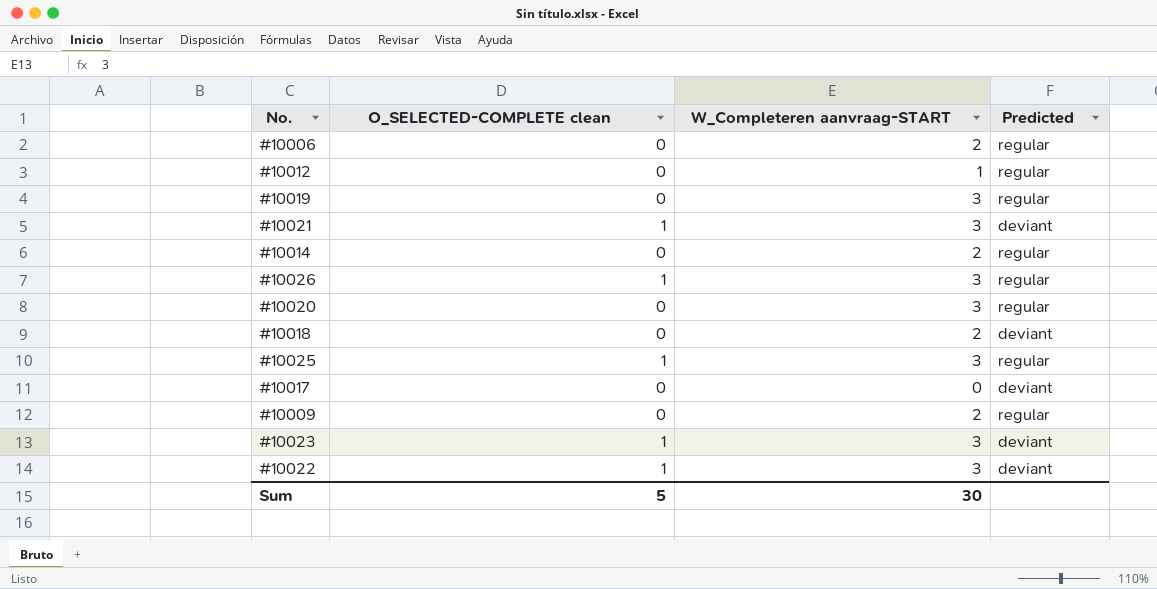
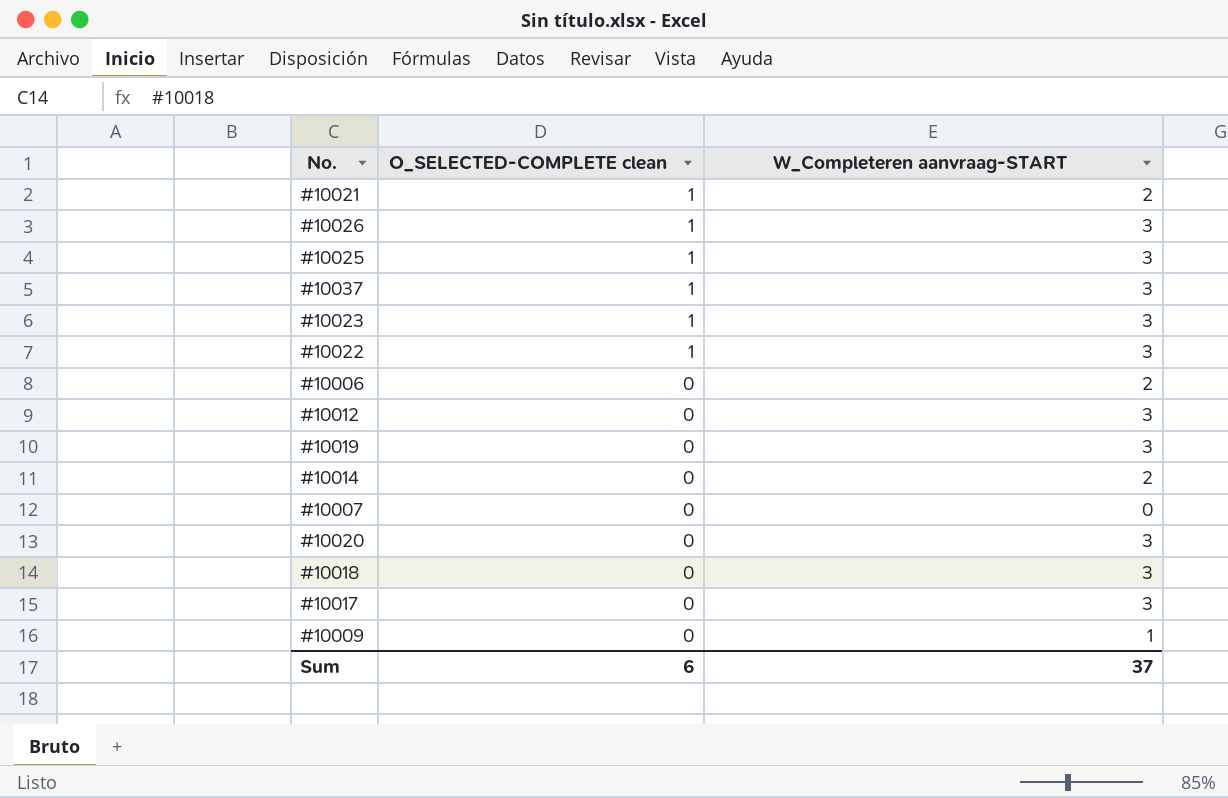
row order: none -> O_SELECTED-COMPLETE clean descending
column Predicted | position: 4 -> none
#10021 | W_Completeren aanvraag-START: 3 -> 2
row #10037: none -> 1 | 3
#10012 | W_Completeren aanvraag-START: 1 -> 3
row #10007: none -> 0 | 0
#10018 | W_Completeren aanvraag-START: 2 -> 3
#10017 | W_Completeren aanvraag-START: 0 -> 3
#10009 | W_Completeren aanvraag-START: 2 -> 1
Sum | O_SELECTED-COMPLETE clean: 5 -> 6
Sum | W_Completeren aanvraag-START: 30 -> 37

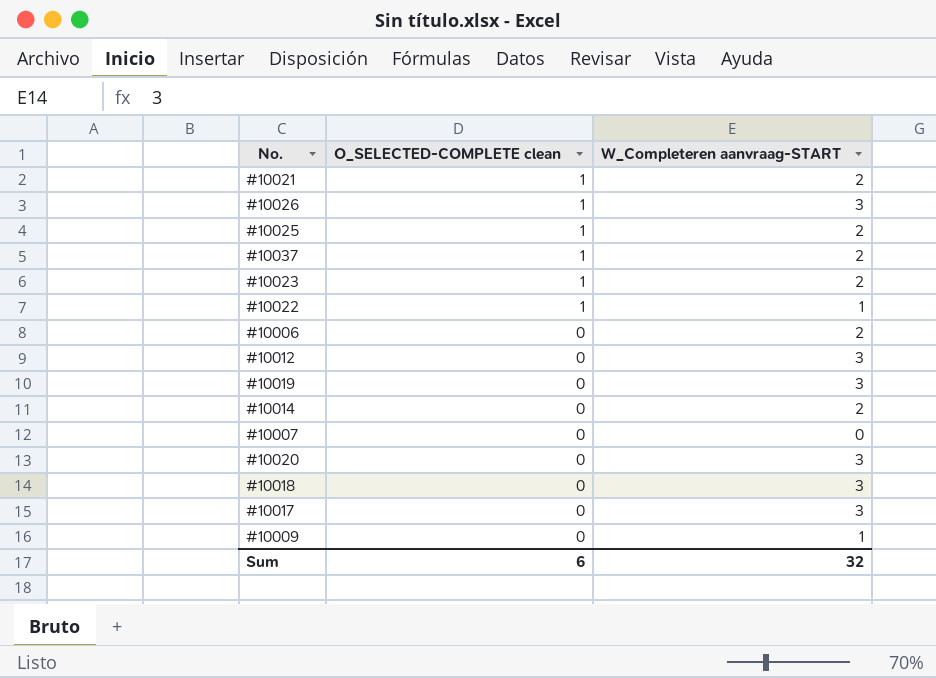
#10025 | W_Completeren aanvraag-START: 3 -> 2
#10037 | W_Completeren aanvraag-START: 3 -> 2
#10023 | W_Completeren aanvraag-START: 3 -> 2
#10022 | W_Completeren aanvraag-START: 3 -> 1
Sum | W_Completeren aanvraag-START: 37 -> 32

